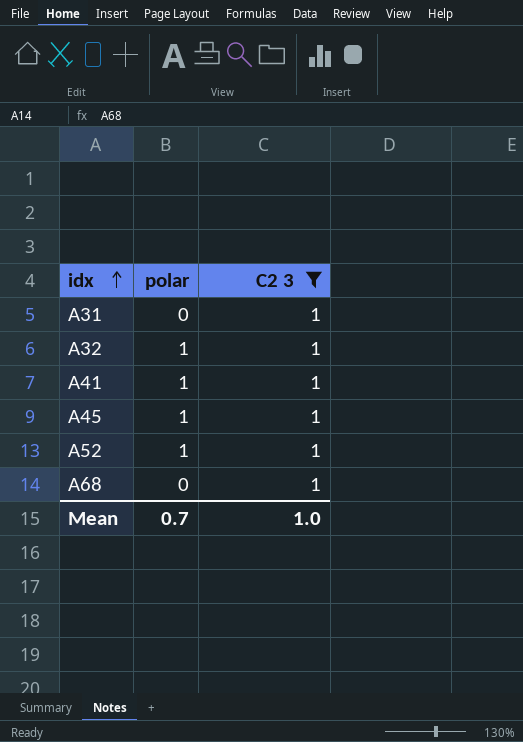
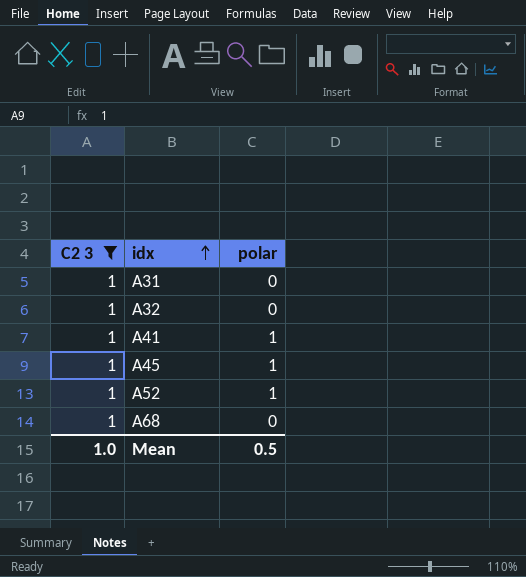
column C2 3 | position: 3 -> 1
A32 | polar: 1 -> 0
Mean | polar: 0.7 -> 0.5

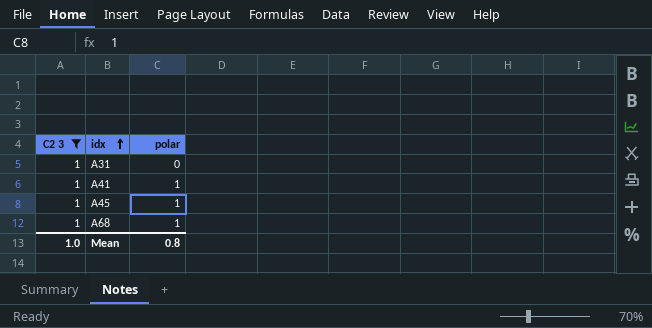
row A32: 1 | 0 -> none
row A52: 1 | 1 -> none
A68 | polar: 0 -> 1
Mean | polar: 0.5 -> 0.8

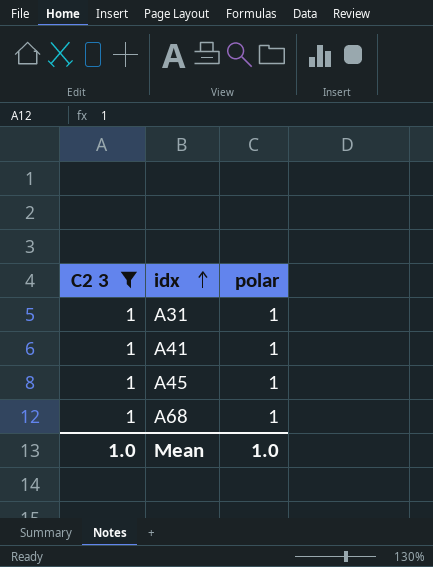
A31 | polar: 0 -> 1
Mean | polar: 0.8 -> 1.0

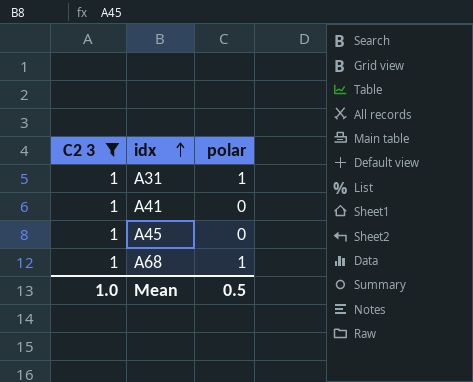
A41 | polar: 1 -> 0
A45 | polar: 1 -> 0
Mean | polar: 1.0 -> 0.5

